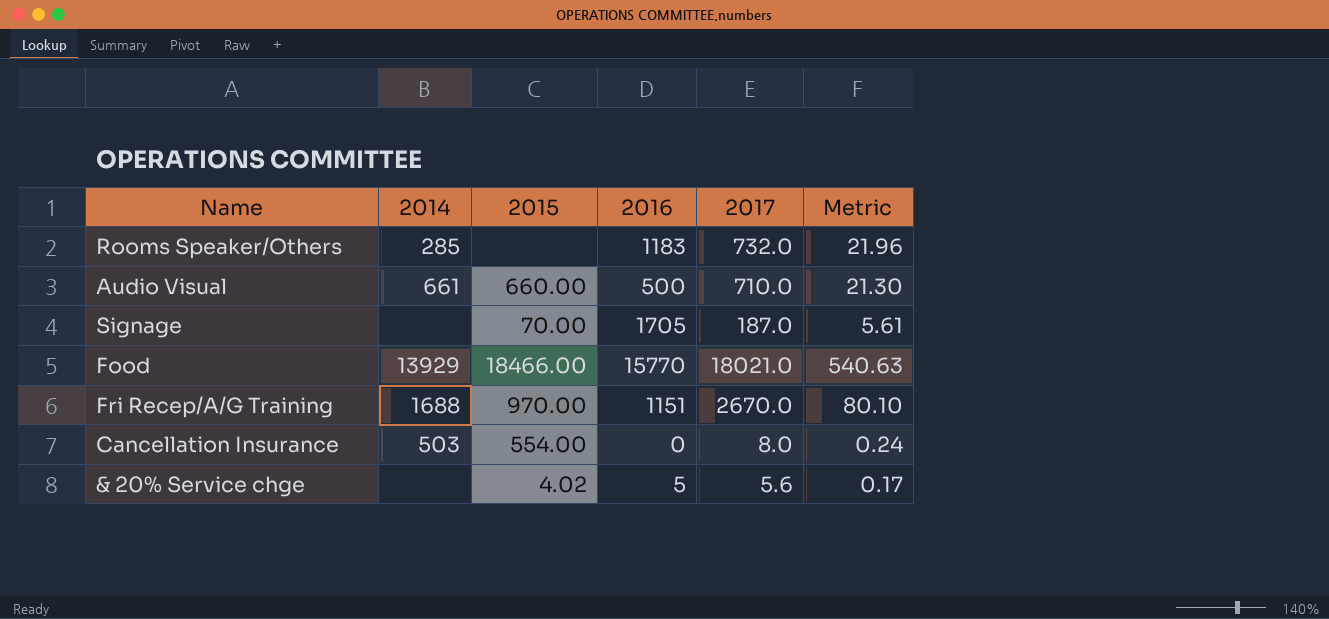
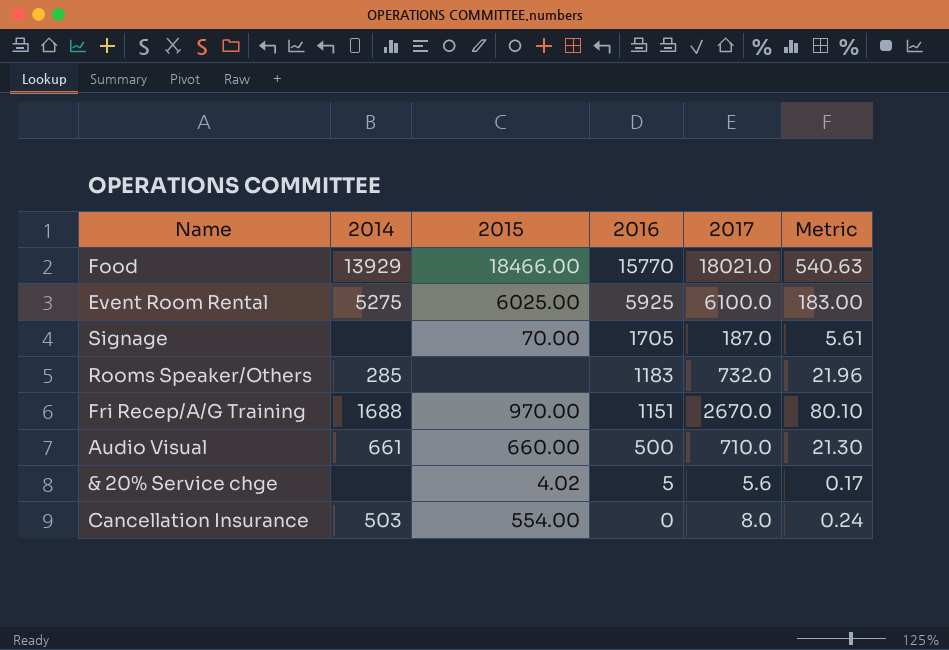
row order: none -> 2016 descending
row Event Room Rental: none -> 5275 | 6025.00 | 5925 | 6100.0 | 183.00

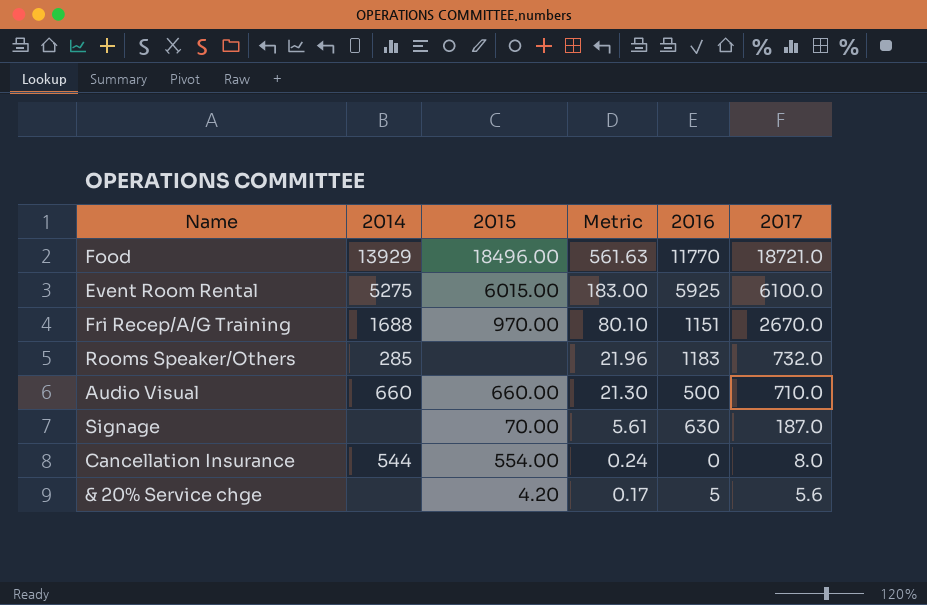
row order: 2016 descending -> Metric descending
column Metric | position: 6 -> 4
Food | 2015: 18466.00 -> 18496.00
Food | Metric: 540.63 -> 561.63
Food | 2016: 15770 -> 11770
Food | 2017: 18021.0 -> 18721.0
Event Room Rental | 2015: 6025.00 -> 6015.00
Audio Visual | 2014: 661 -> 660
Signage | 2016: 1705 -> 630
Cancellation Insurance | 2014: 503 -> 544
& 20% Service chge | 2015: 4.02 -> 4.20

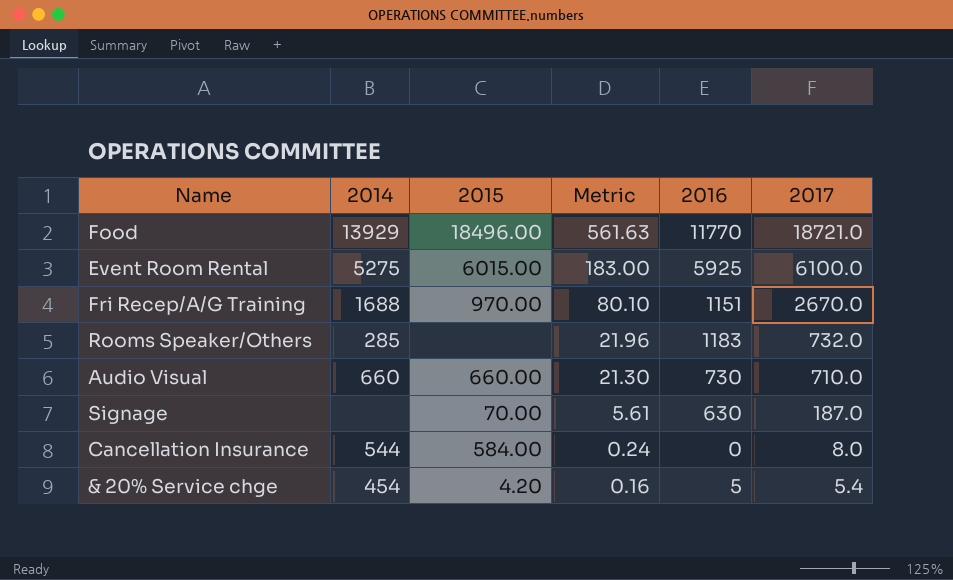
Audio Visual | 2016: 500 -> 730
Cancellation Insurance | 2015: 554.00 -> 584.00
& 20% Service chge | 2014: none -> 454
& 20% Service chge | Metric: 0.17 -> 0.16
& 20% Service chge | 2017: 5.6 -> 5.4

